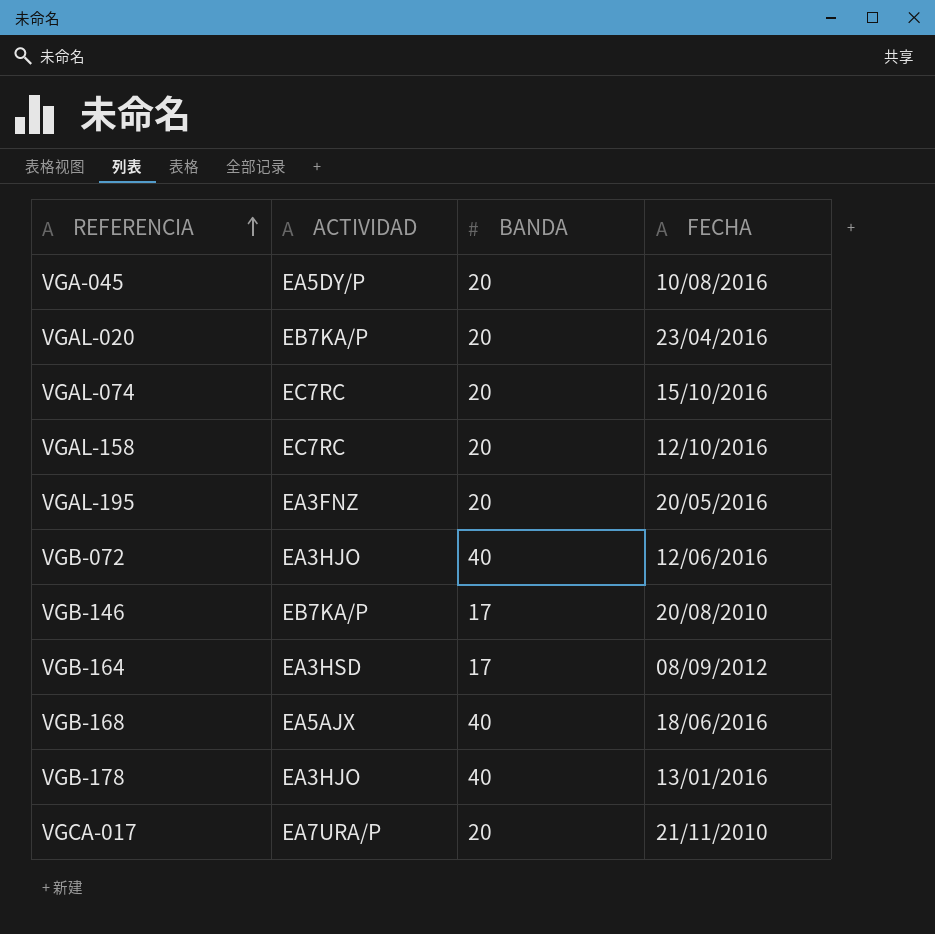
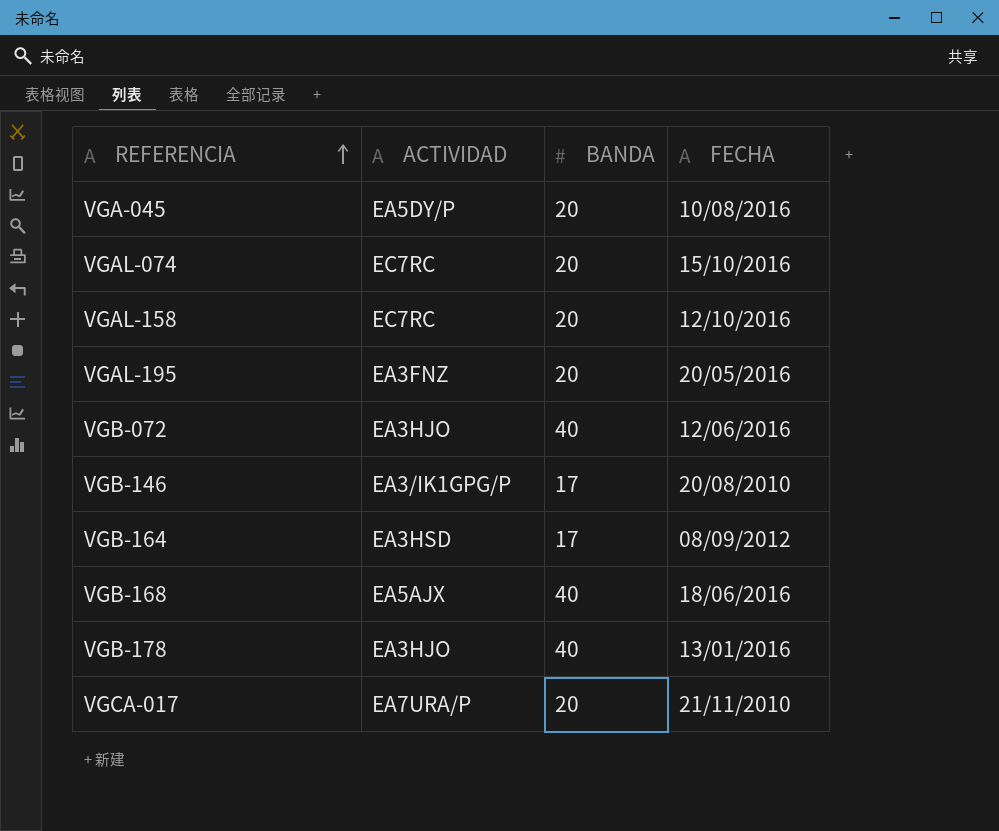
row VGAL-020: EB7KA/P | 20 | 23/04/2016 -> none
VGB-146 | ACTIVIDAD: EB7KA/P -> EA3/IK1GPG/P

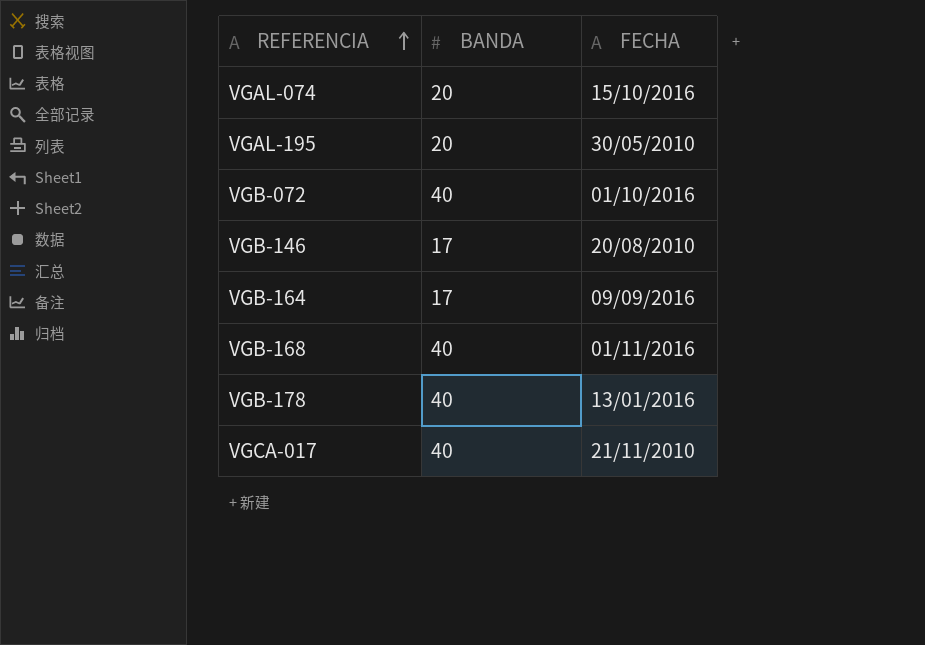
column ACTIVIDAD | position: 2 -> none
row VGA-045: EA5DY/P | 20 | 10/08/2016 -> none
row VGAL-158: EC7RC | 20 | 12/10/2016 -> none
VGAL-195 | FECHA: 20/05/2016 -> 30/05/2010
VGB-072 | FECHA: 12/06/2016 -> 01/10/2016
VGB-164 | FECHA: 08/09/2012 -> 09/09/2016
VGB-168 | FECHA: 18/06/2016 -> 01/11/2016
VGCA-017 | BANDA: 20 -> 40

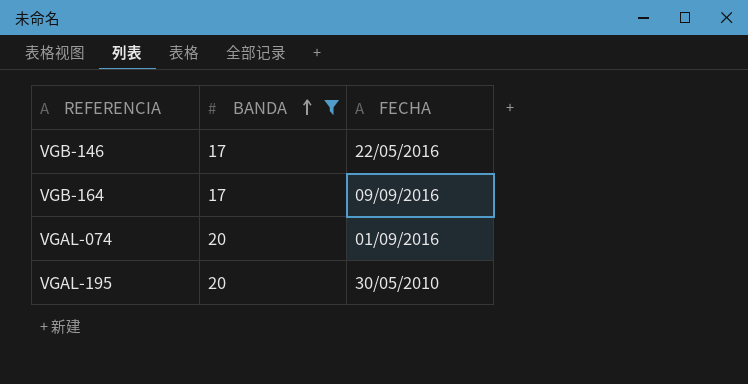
filter: none -> BANDA != 40
row order: REFERENCIA ascending -> BANDA ascending
VGB-146 | FECHA: 20/08/2010 -> 22/05/2016
VGAL-074 | FECHA: 15/10/2016 -> 01/09/2016

